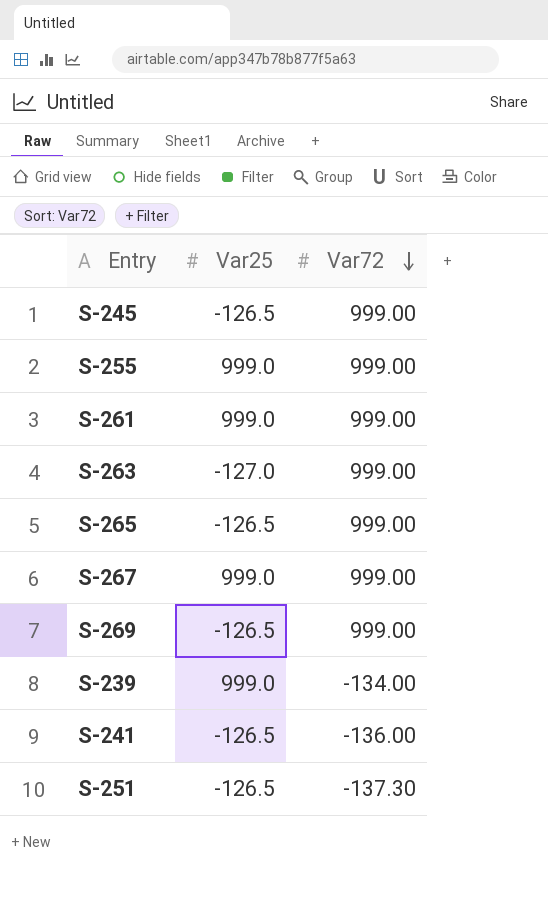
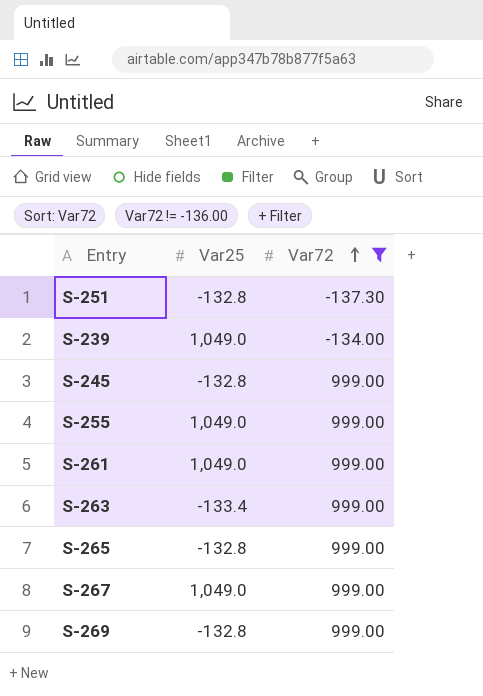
filter: none -> Var72 != -136.00
row order: Var72 descending -> Var72 ascending
S-251 | Var25: -126.5 -> -132.8
S-239 | Var25: 999.0 -> 1,049.0
S-245 | Var25: -126.5 -> -132.8
S-255 | Var25: 999.0 -> 1,049.0
S-261 | Var25: 999.0 -> 1,049.0
S-263 | Var25: -127.0 -> -133.4
S-265 | Var25: -126.5 -> -132.8
S-267 | Var25: 999.0 -> 1,049.0
S-269 | Var25: -126.5 -> -132.8

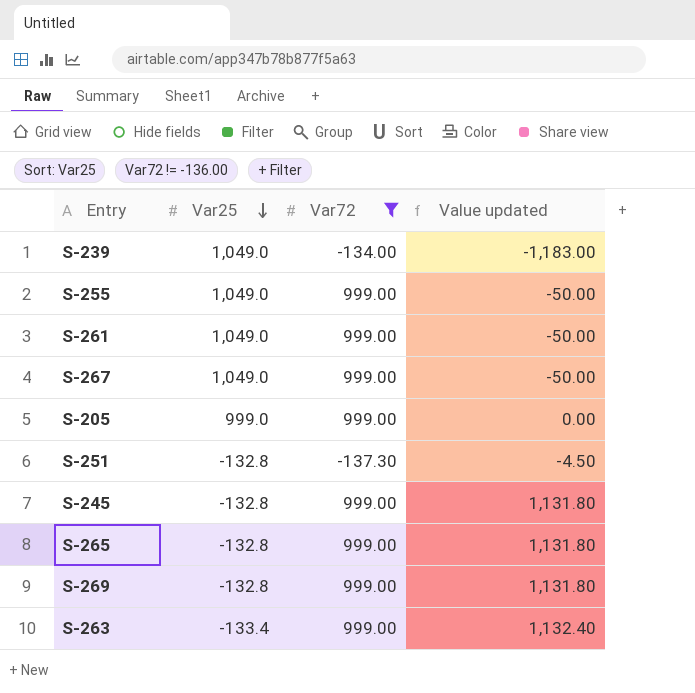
row order: Var72 ascending -> Var25 descending
column Value updated | formula: none -> [Var72] - [Var25]
row S-205: none -> 999.0 | 999.00 | 0.00

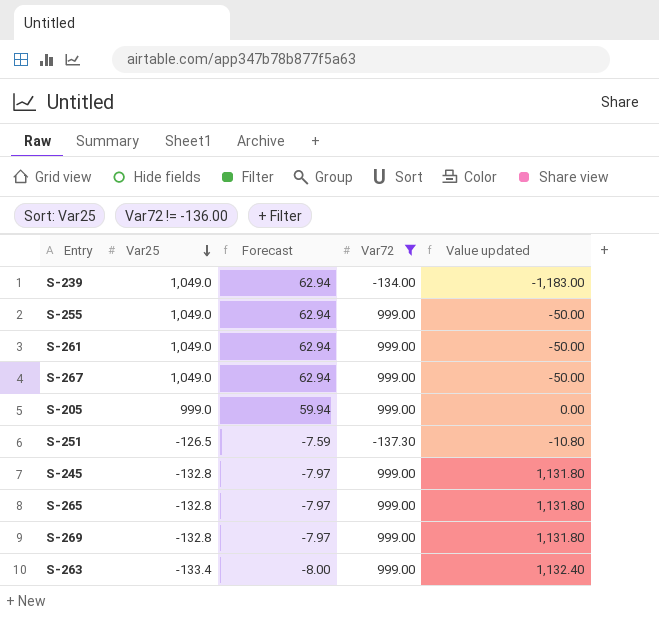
column Forecast | formula: none -> [Var25] * 0.06
S-251 | Var25: -132.8 -> -126.5
S-251 | Value updated: -4.50 -> -10.80

